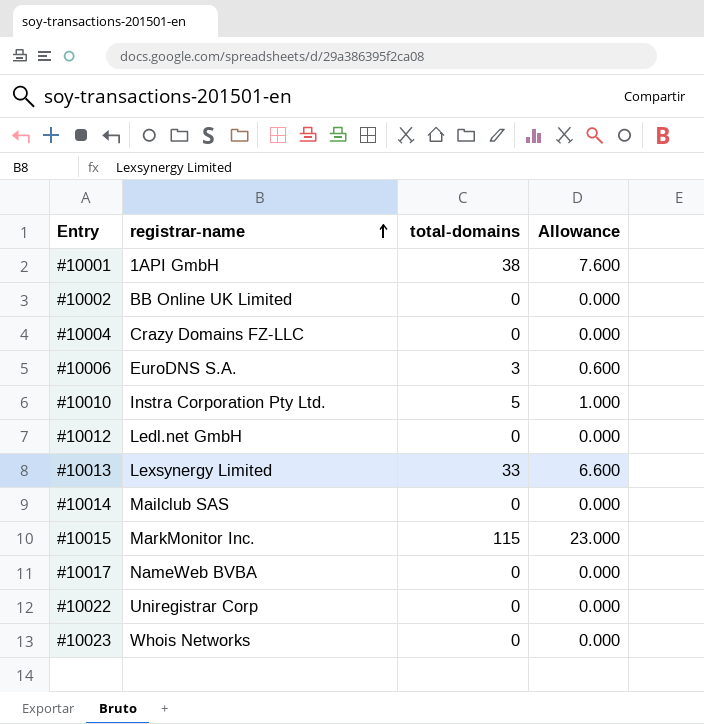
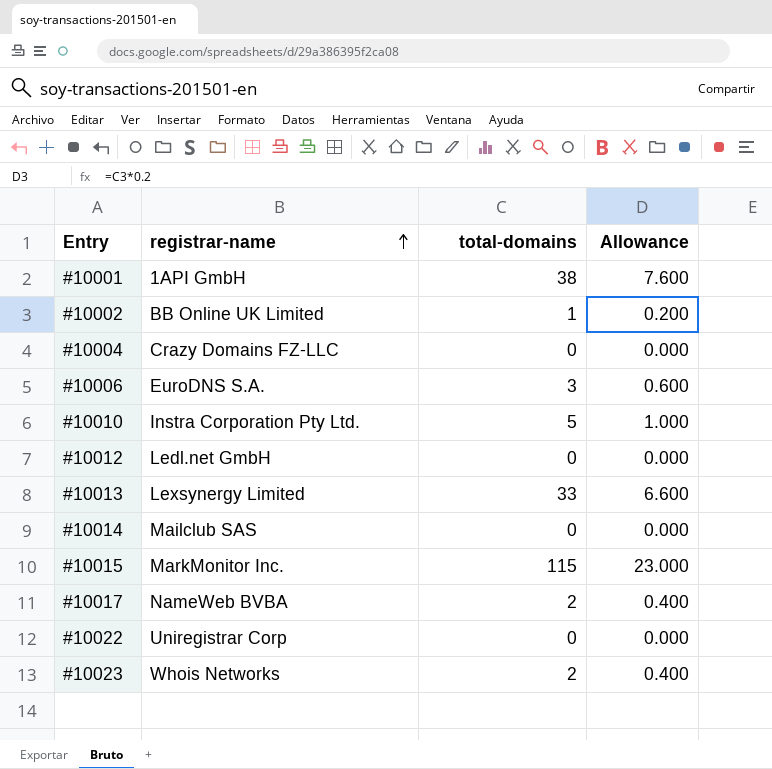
#10002 | total-domains: 0 -> 1
#10002 | Allowance: 0.000 -> 0.200
#10017 | total-domains: 0 -> 2
#10017 | Allowance: 0.000 -> 0.400
#10023 | total-domains: 0 -> 2
#10023 | Allowance: 0.000 -> 0.400

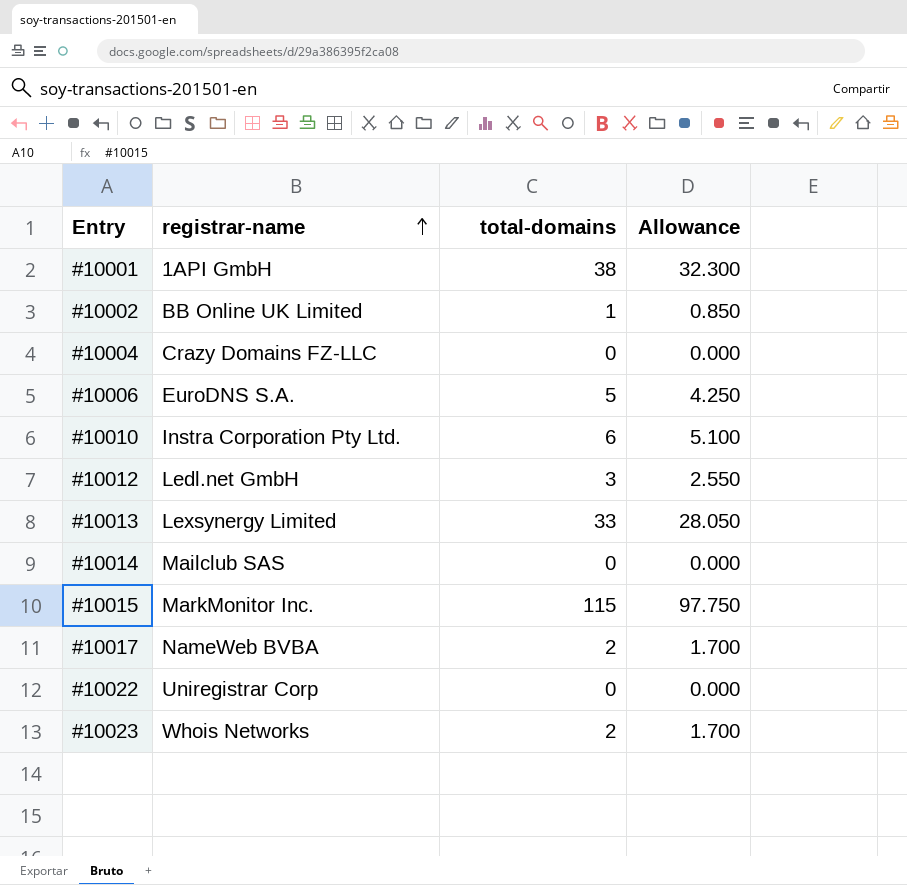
column Allowance | formula: [total-domains] * 0.2 -> [total-domains] * 0.85
#10006 | total-domains: 3 -> 5
#10010 | total-domains: 5 -> 6
#10012 | total-domains: 0 -> 3

